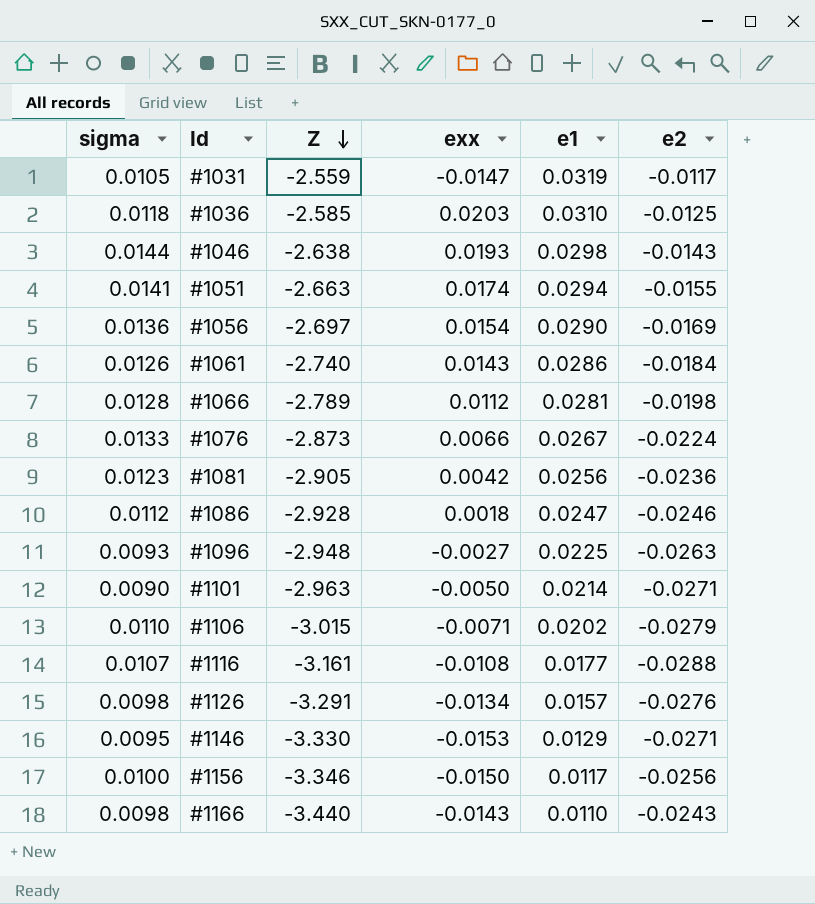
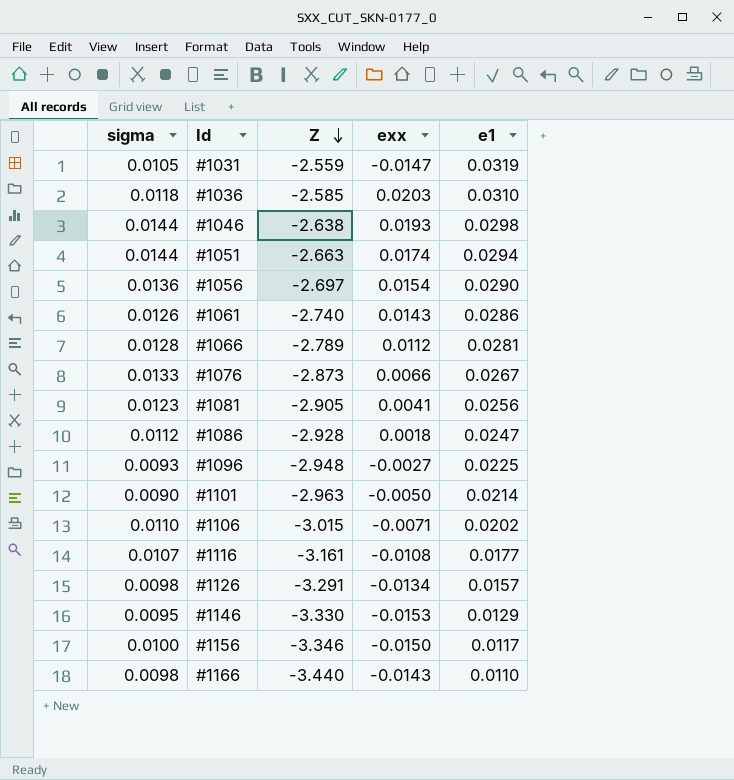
column e2 | position: 6 -> none
#1051 | sigma: 0.0141 -> 0.0144
#1081 | exx: 0.0042 -> 0.0041

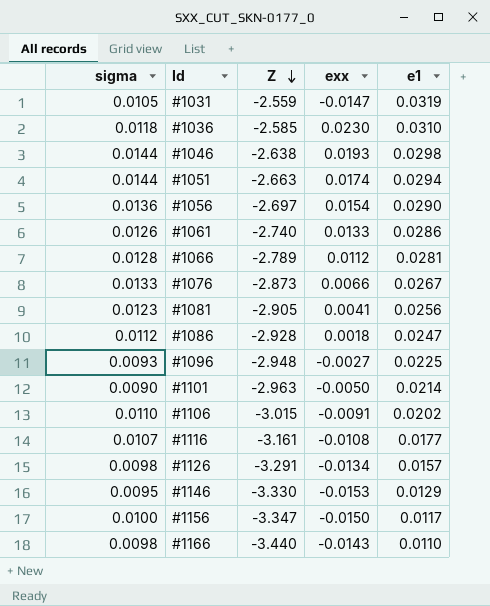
#1036 | exx: 0.0203 -> 0.0230
#1061 | exx: 0.0143 -> 0.0133
#1106 | exx: -0.0071 -> -0.0091
#1156 | Z: -3.346 -> -3.347

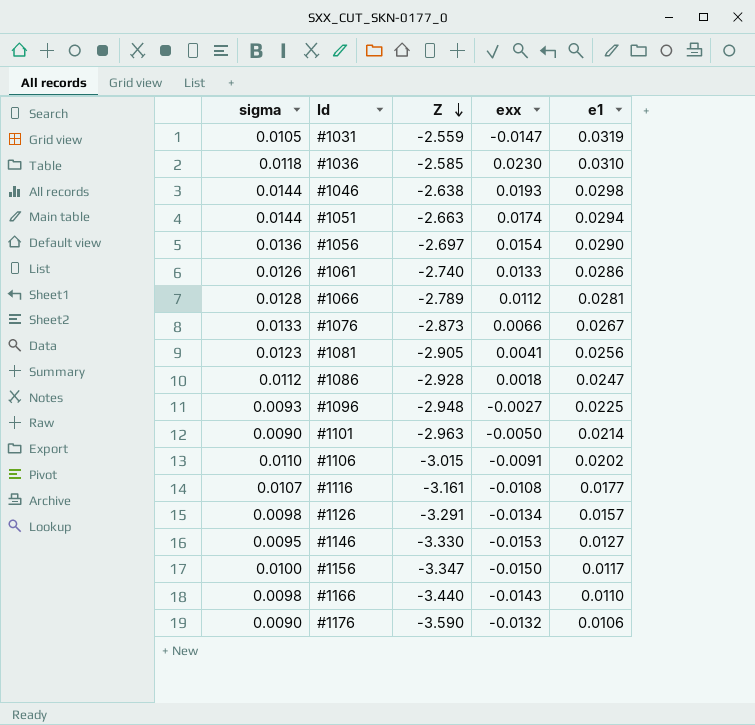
#1146 | e1: 0.0129 -> 0.0127
row #1176: none -> 0.0090 | -3.590 | -0.0132 | 0.0106

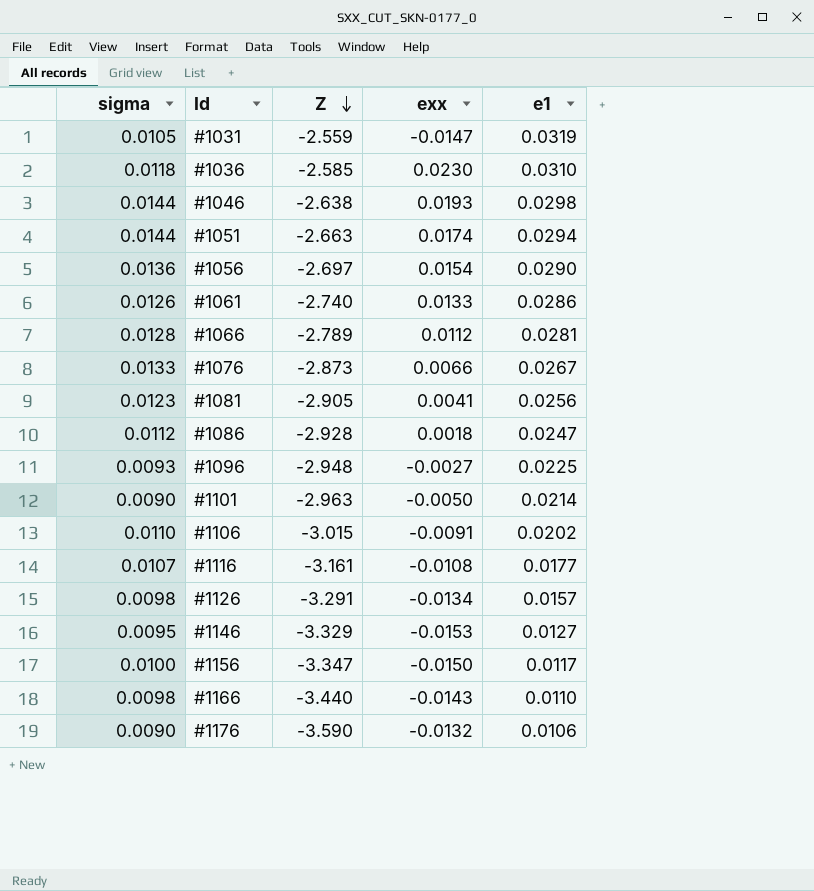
#1146 | Z: -3.330 -> -3.329

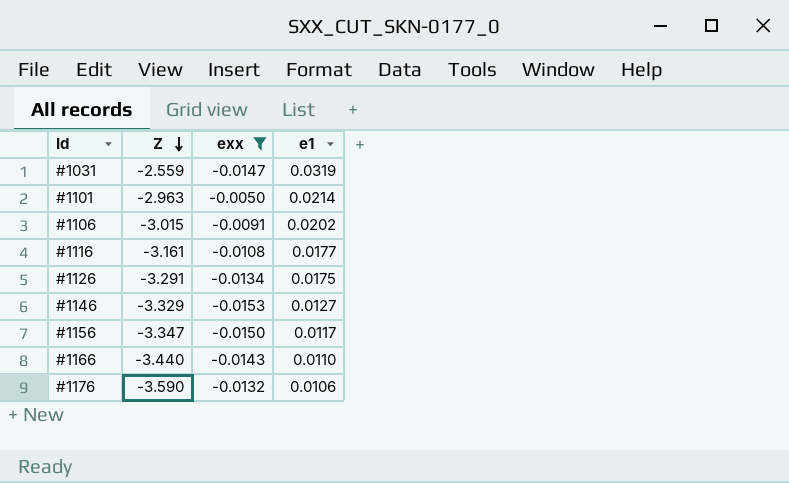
filter: none -> exx <= -0.0050
column sigma | position: 1 -> none
#1126 | e1: 0.0157 -> 0.0175

